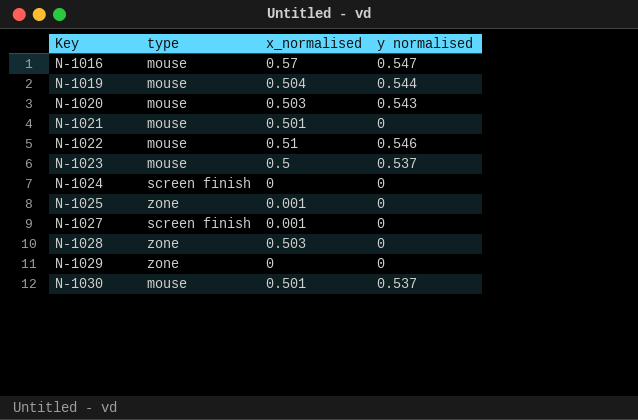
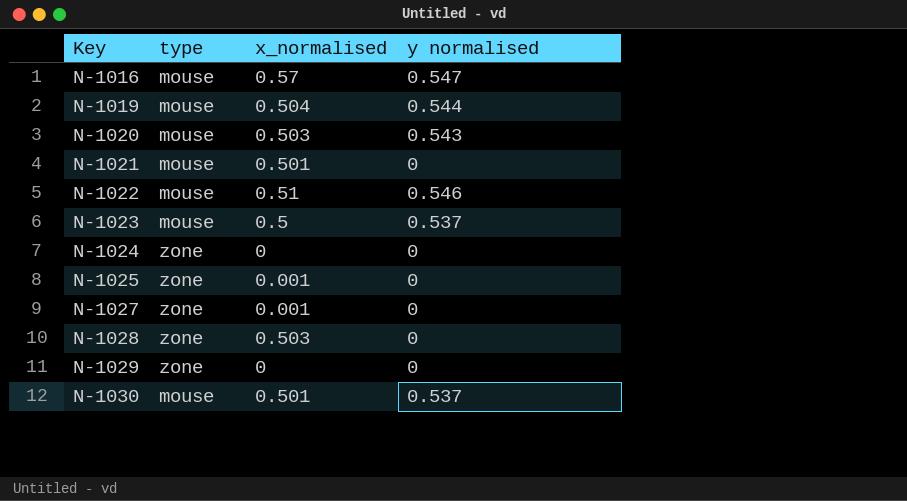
N-1024 | type: screen finish -> zone
N-1027 | type: screen finish -> zone

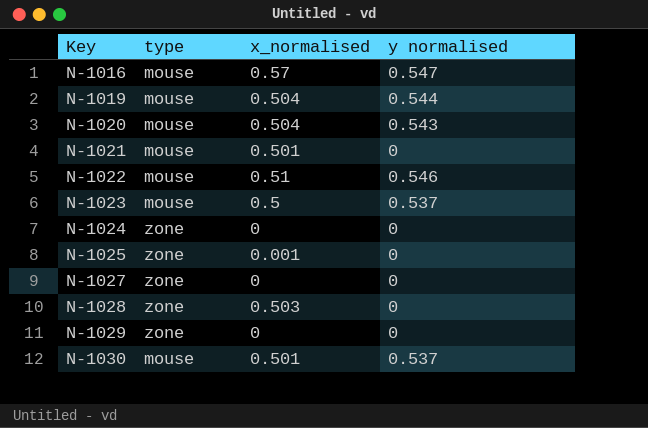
N-1020 | x_normalised: 0.503 -> 0.504
N-1027 | x_normalised: 0.001 -> 0

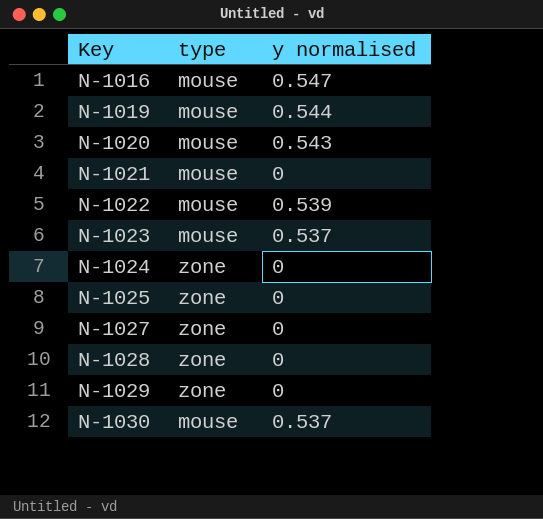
column x_normalised | position: 3 -> none
N-1022 | y normalised: 0.546 -> 0.539

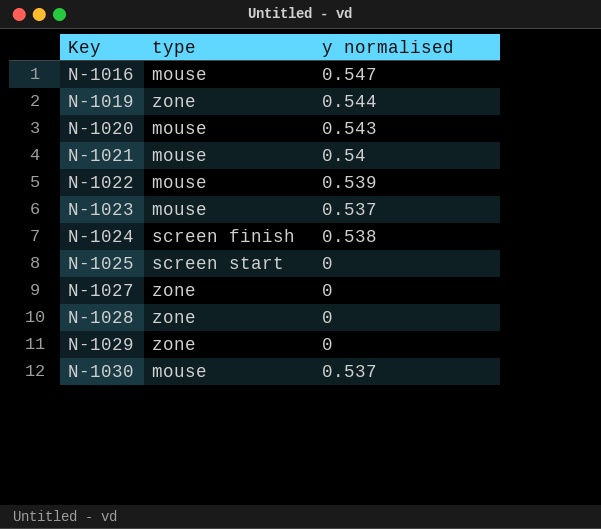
N-1019 | type: mouse -> zone
N-1021 | y normalised: 0 -> 0.54
N-1024 | type: zone -> screen finish
N-1024 | y normalised: 0 -> 0.538
N-1025 | type: zone -> screen start

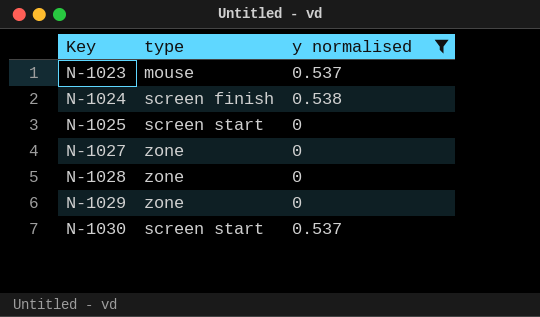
filter: none -> y normalised <= 0.538
N-1030 | type: mouse -> screen start

